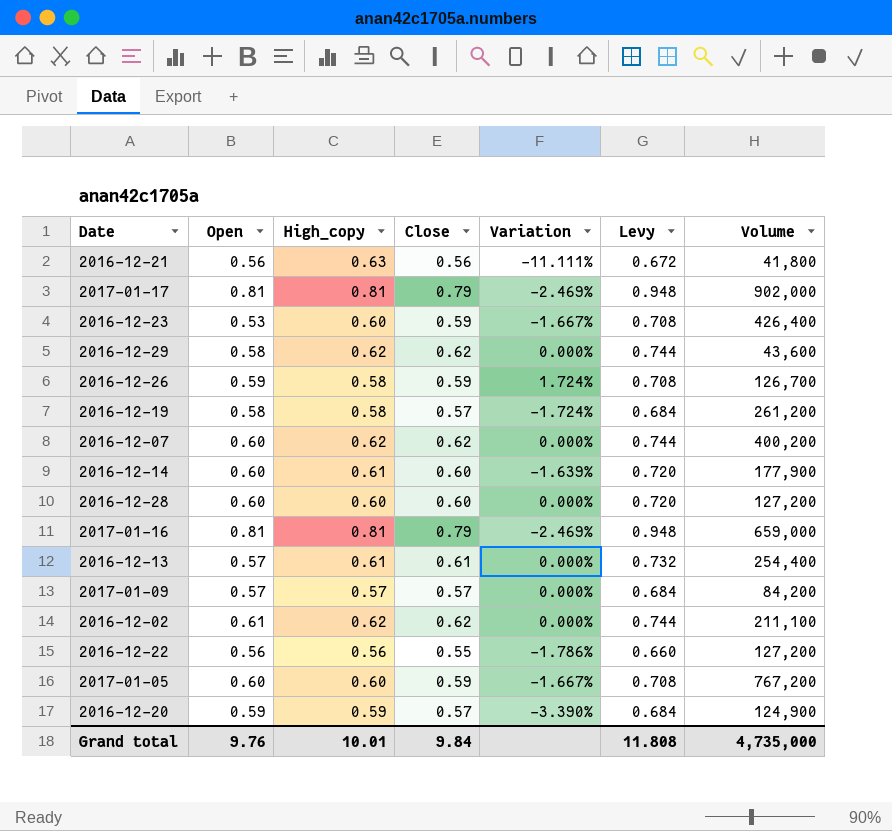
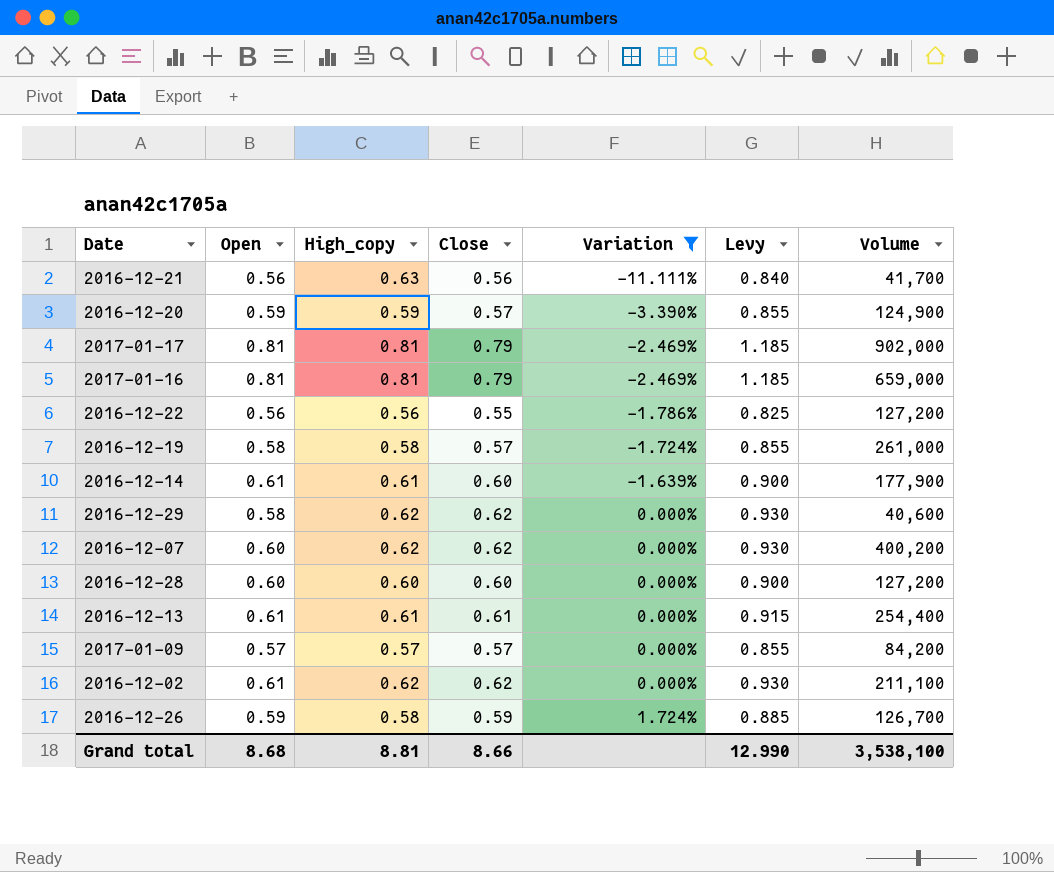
filter: none -> Variation != -1.667%
row order: none -> Variation ascending
column Levy | formula: [Close] * 1.2 -> [Close] * 1.5
2016-12-21 | Volume: 41,800 -> 41,700
2016-12-19 | Volume: 261,200 -> 261,000
2016-12-14 | Open: 0.60 -> 0.61
2016-12-29 | Volume: 43,600 -> 40,600
2016-12-13 | Open: 0.57 -> 0.61
Grand total | Open: 9.76 -> 8.68
Grand total | High_copy: 10.01 -> 8.81
Grand total | Close: 9.84 -> 8.66
Grand total | Levy: 11.808 -> 12.990
Grand total | Volume: 4,735,000 -> 3,538,100

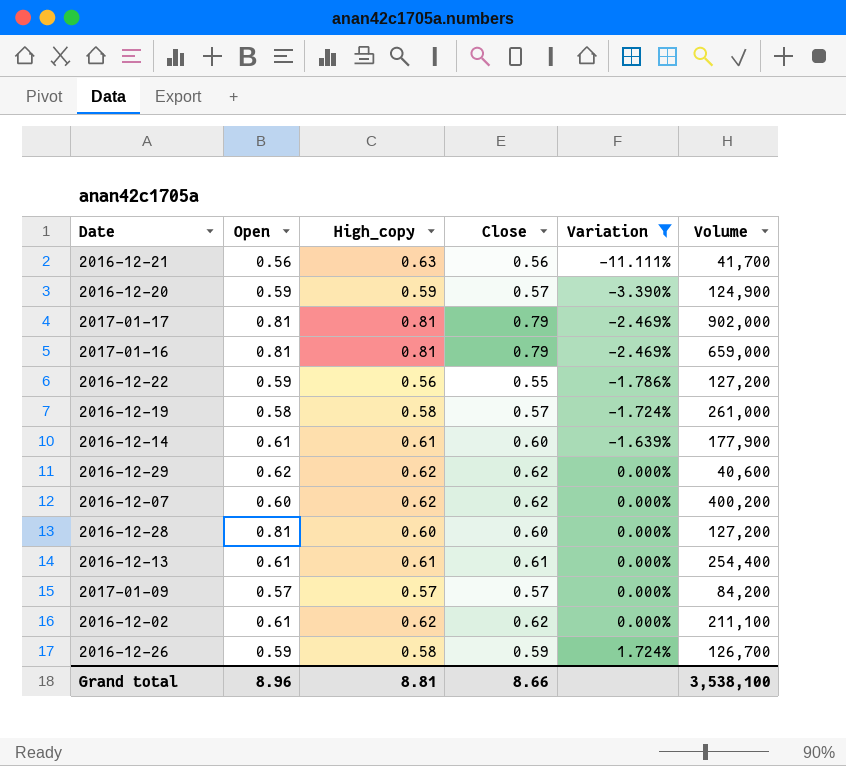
column Levy | formula: [Close] * 1.5 -> none
2016-12-22 | Open: 0.56 -> 0.59
2016-12-29 | Open: 0.58 -> 0.62
2016-12-28 | Open: 0.60 -> 0.81
Grand total | Open: 8.68 -> 8.96

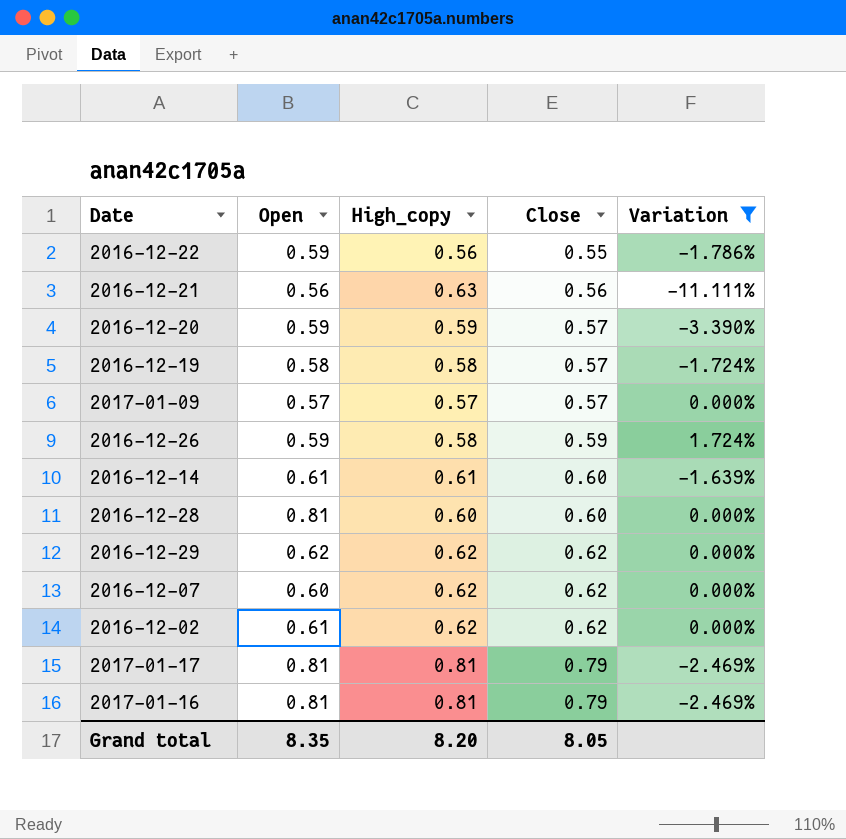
row order: Variation ascending -> Close ascending
column Volume | position: 6 -> none
row 2016-12-13: 0.61 | 0.61 | 0.61 | 0.000% | 254,400 -> none
Grand total | Open: 8.96 -> 8.35
Grand total | High_copy: 8.81 -> 8.20
Grand total | Close: 8.66 -> 8.05

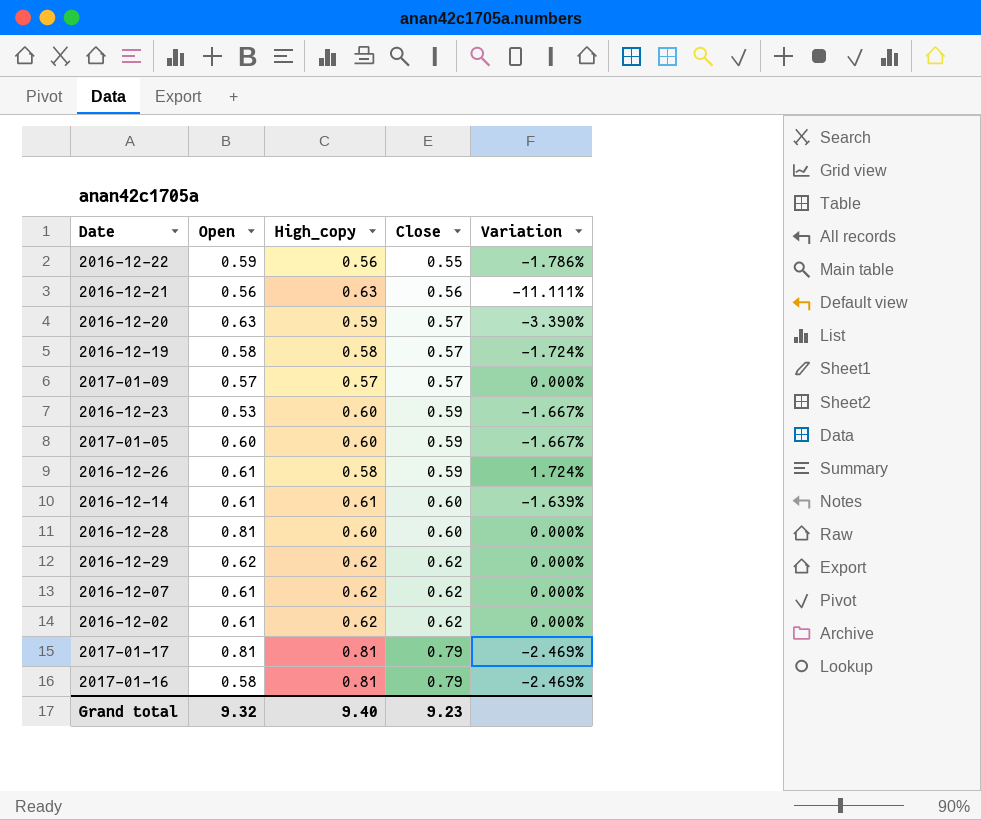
filter: Variation != -1.667% -> none
2016-12-20 | Open: 0.59 -> 0.63
2016-12-26 | Open: 0.59 -> 0.61
2016-12-07 | Open: 0.60 -> 0.61
2017-01-16 | Open: 0.81 -> 0.58
Grand total | Open: 8.35 -> 9.32
Grand total | High_copy: 8.20 -> 9.40
Grand total | Close: 8.05 -> 9.23

